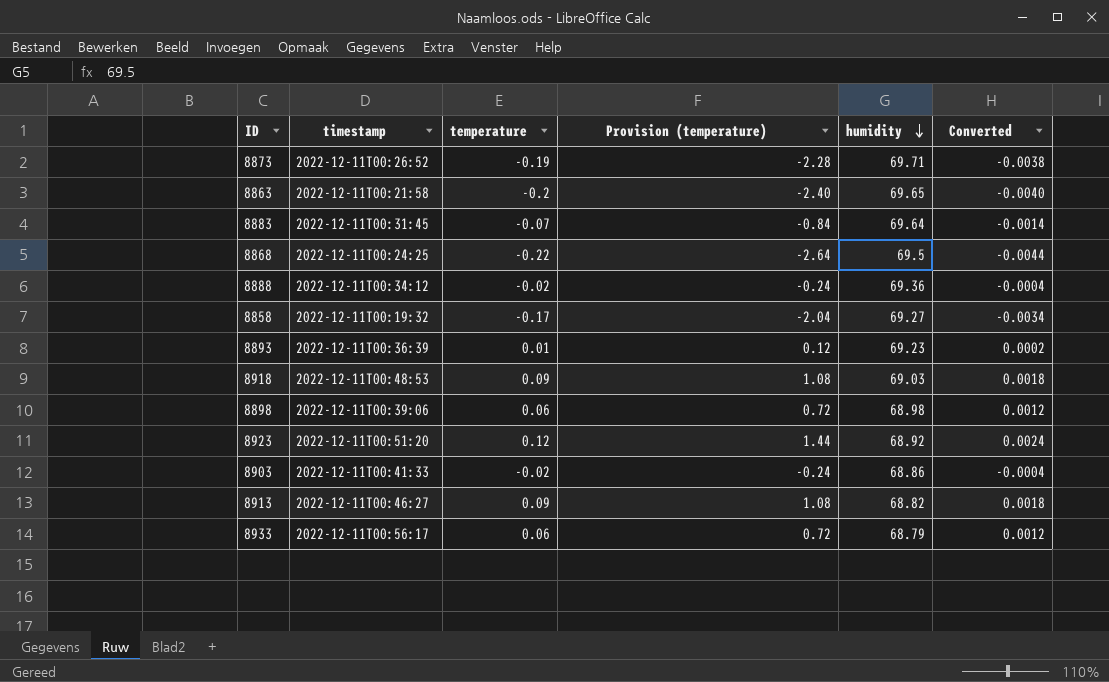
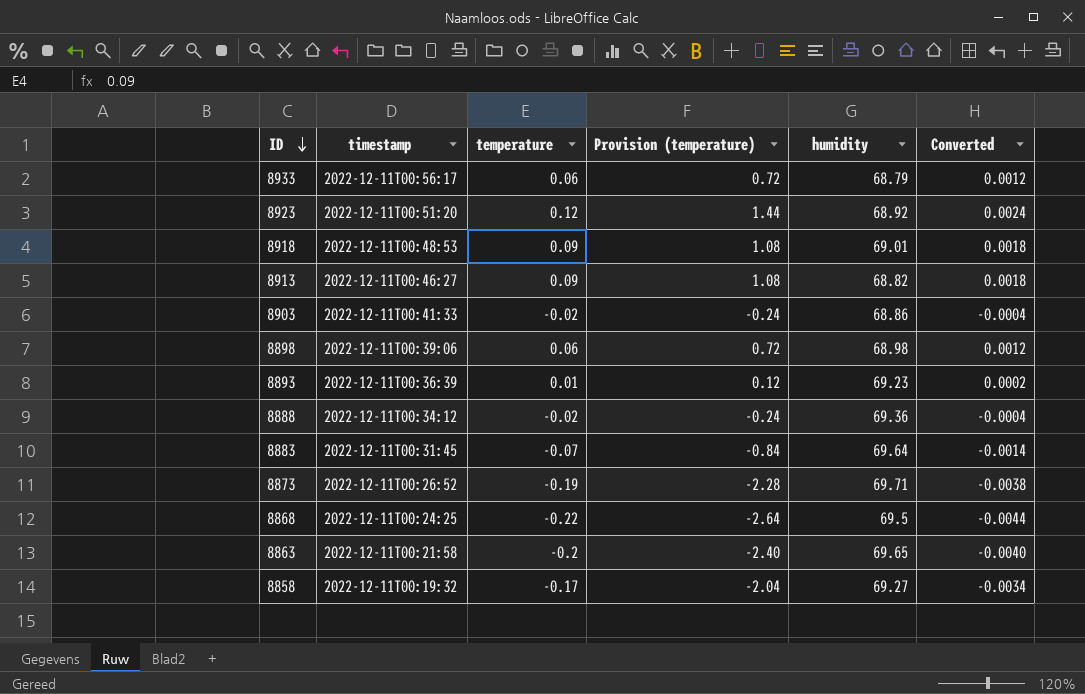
row order: humidity descending -> ID descending
8918 | humidity: 69.03 -> 69.01

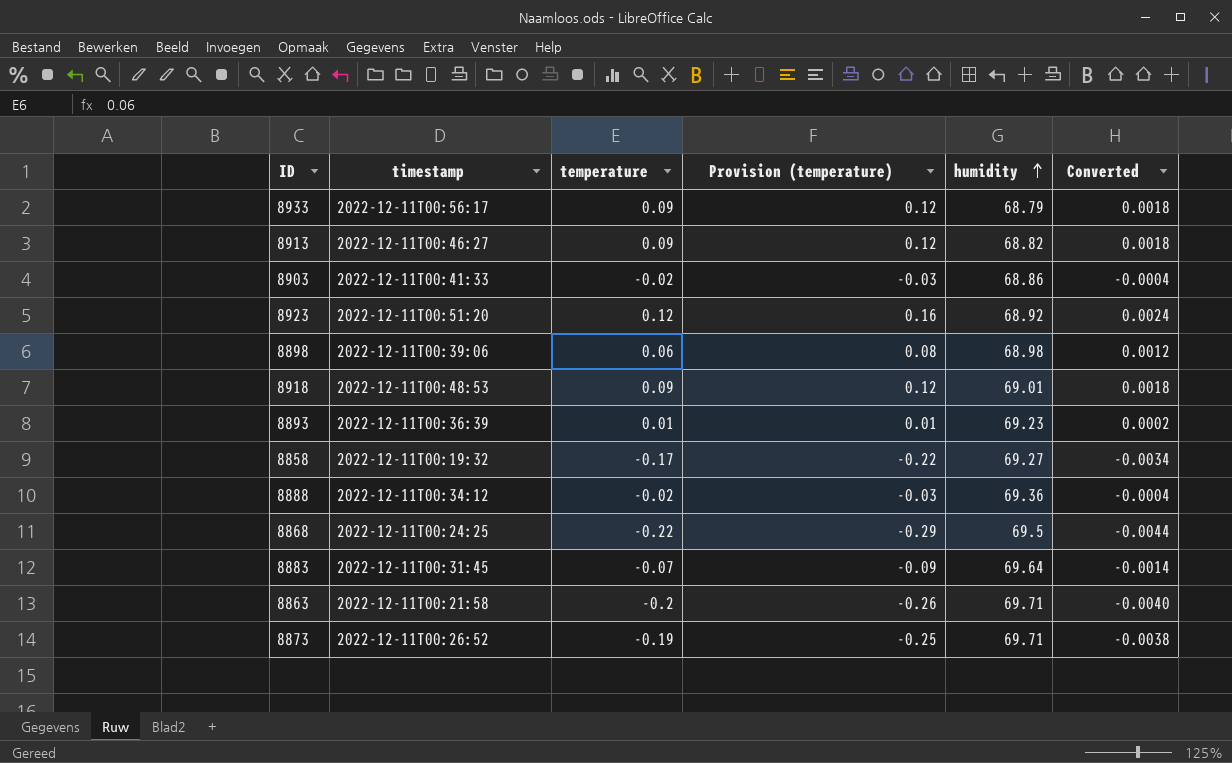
row order: ID descending -> humidity ascending
column Provision (temperature) | formula: [temperature] * 12 -> [temperature] * 1.3
8933 | temperature: 0.06 -> 0.09
8933 | Converted: 0.0012 -> 0.0018
8863 | humidity: 69.65 -> 69.71

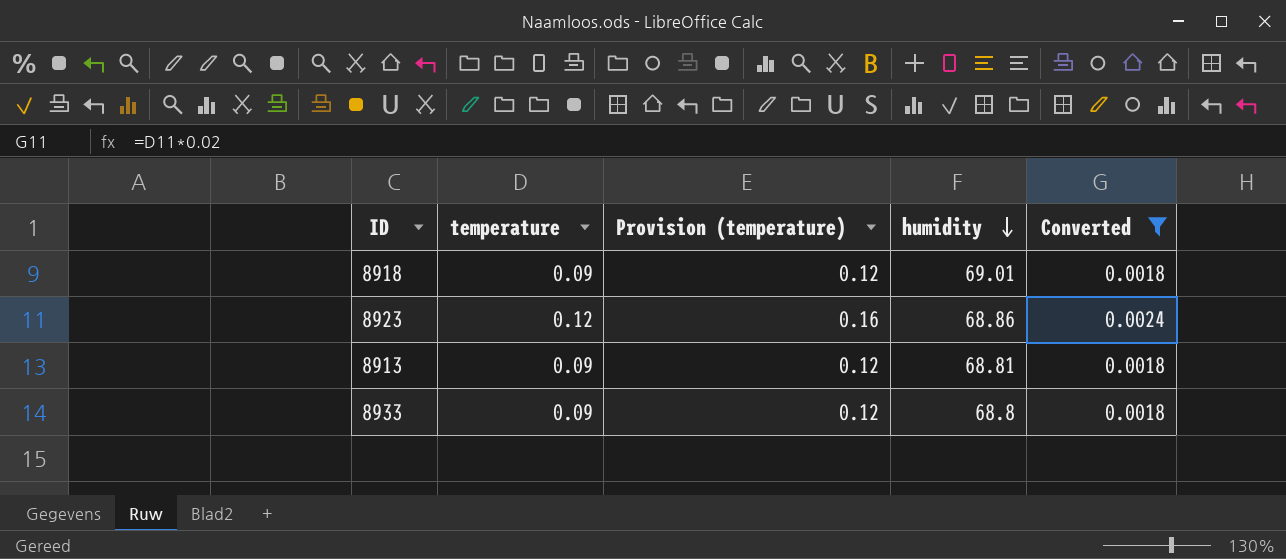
filter: none -> Converted >= 0.0018
row order: humidity ascending -> humidity descending
column timestamp | position: 2 -> none
8923 | humidity: 68.92 -> 68.86
8913 | humidity: 68.82 -> 68.81
8933 | humidity: 68.79 -> 68.8

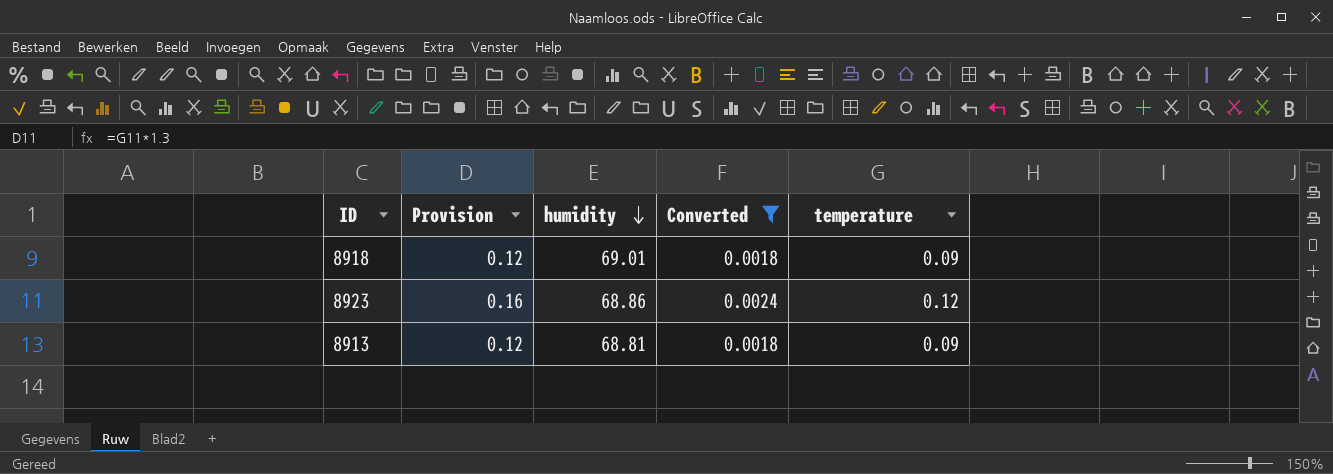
column name: Provision (temperature) -> Provision
column temperature | position: 2 -> 5
row 8933: 0.09 | 0.12 | 68.8 | 0.0018 -> none

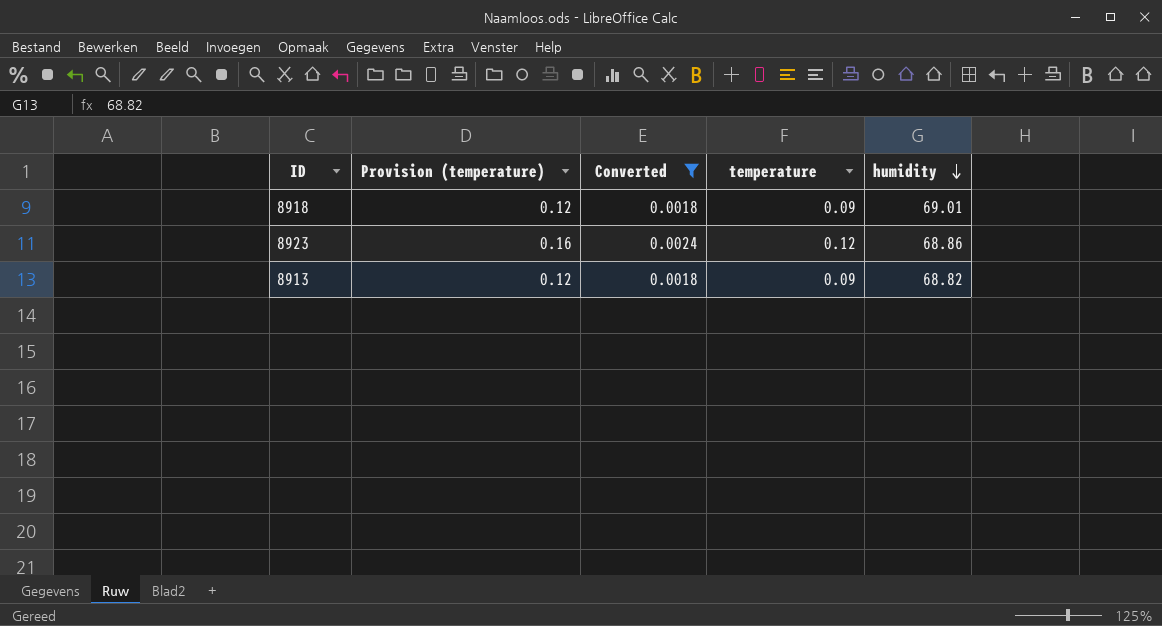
column name: Provision -> Provision (temperature)
column humidity | position: 3 -> 5
8913 | humidity: 68.81 -> 68.82

